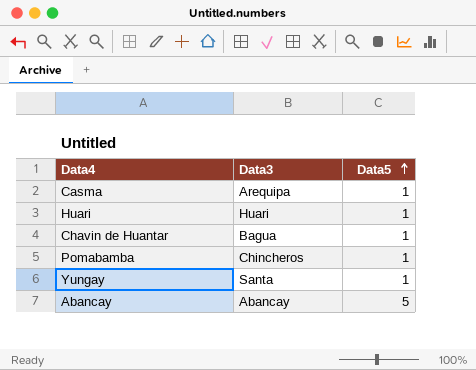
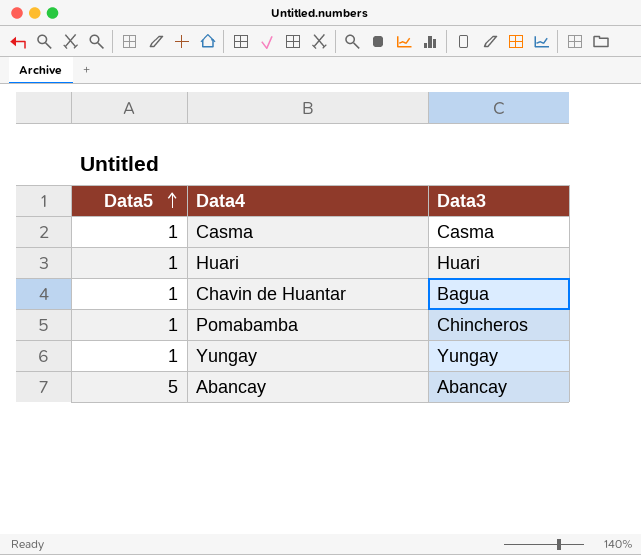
column Data5 | position: 3 -> 1
Casma | Data3: Arequipa -> Casma
Yungay | Data3: Santa -> Yungay

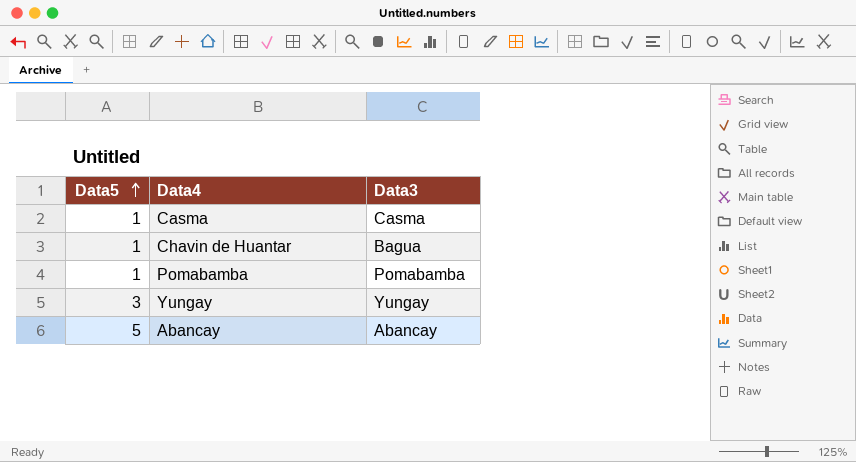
row Huari: 1 | Huari -> none
Pomabamba | Data3: Chincheros -> Pomabamba
Yungay | Data5: 1 -> 3

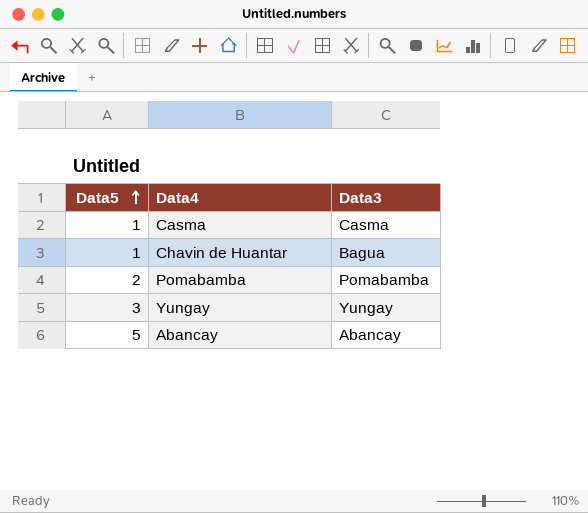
Pomabamba | Data5: 1 -> 2

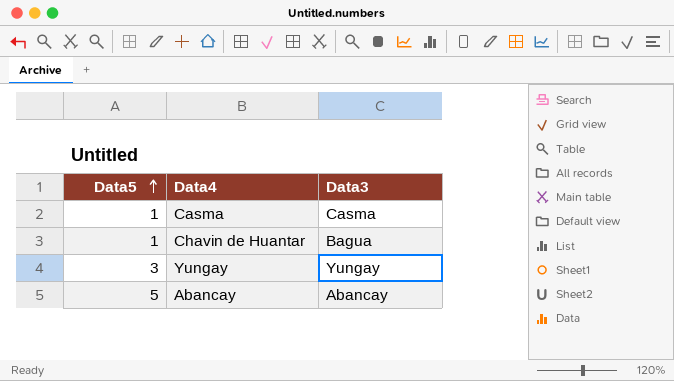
row Pomabamba: 2 | Pomabamba -> none

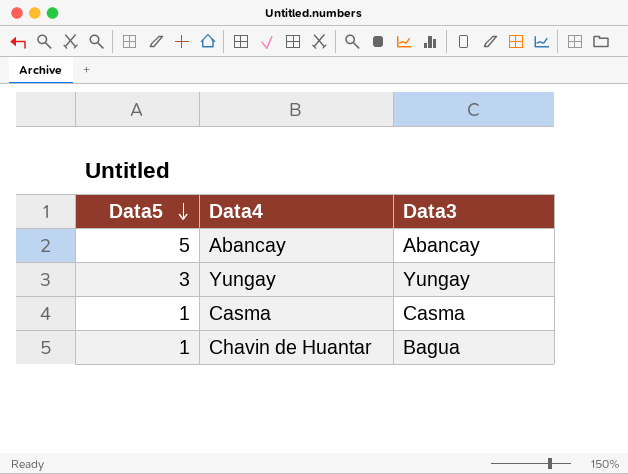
row order: Data5 ascending -> Data5 descending

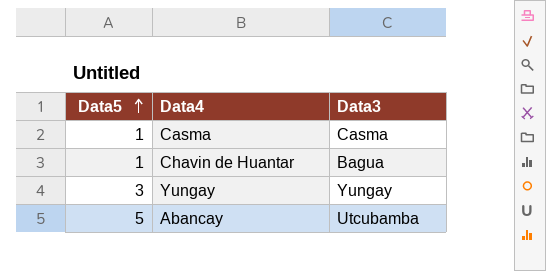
row order: Data5 descending -> Data5 ascending
Abancay | Data3: Abancay -> Utcubamba

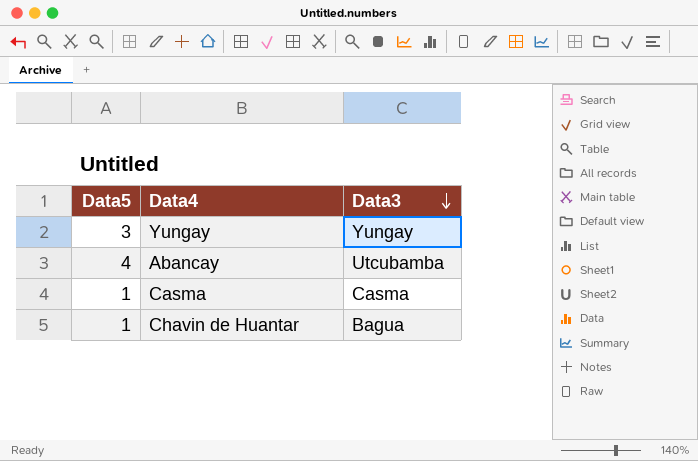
row order: Data5 ascending -> Data3 descending
Abancay | Data5: 5 -> 4

